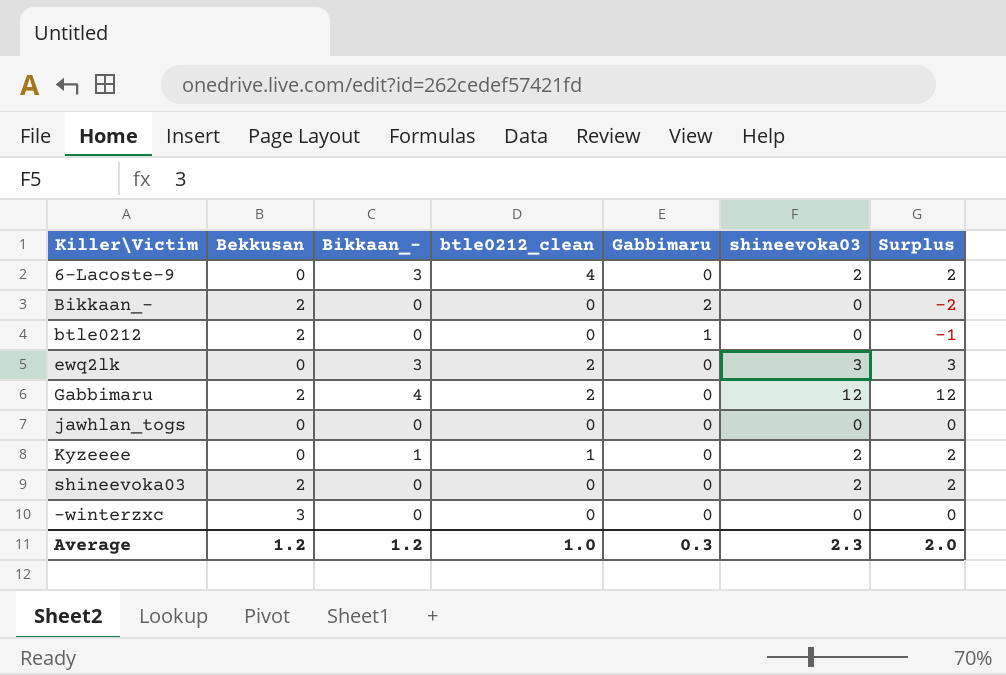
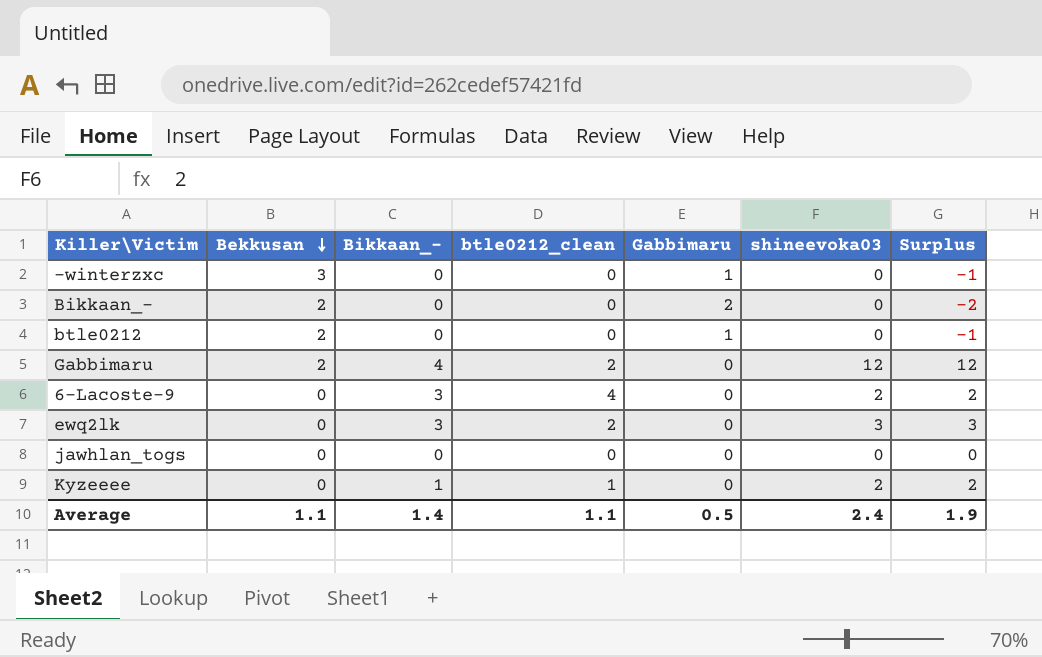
row order: none -> Bekkusan descending
row shineevoka03: 2 | 0 | 0 | 0 | 2 | 2 -> none
-winterzxc | Gabbimaru: 0 -> 1
-winterzxc | Surplus: 0 -> -1
Average | Bekkusan: 1.2 -> 1.1
Average | Bikkaan_-: 1.2 -> 1.4
Average | btle0212_clean: 1.0 -> 1.1
Average | Gabbimaru: 0.3 -> 0.5
Average | shineevoka03: 2.3 -> 2.4
Average | Surplus: 2.0 -> 1.9

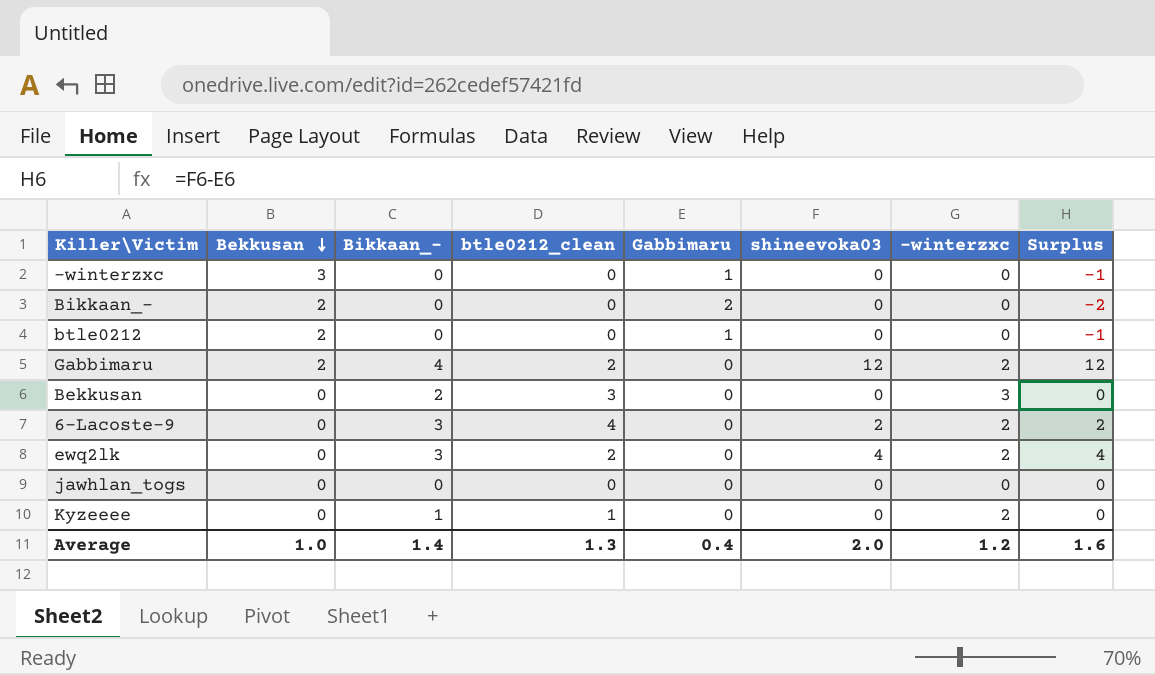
column -winterzxc | position: none -> 7
row Bekkusan: none -> 0 | 2 | 3 | 0 | 0 | 3 | 0
ewq2lk | shineevoka03: 3 -> 4
ewq2lk | Surplus: 3 -> 4
Kyzeeee | shineevoka03: 2 -> 0
Kyzeeee | Surplus: 2 -> 0
Average | Bekkusan: 1.1 -> 1.0
Average | btle0212_clean: 1.1 -> 1.3
Average | Gabbimaru: 0.5 -> 0.4
Average | shineevoka03: 2.4 -> 2.0
Average | Surplus: 1.9 -> 1.6

